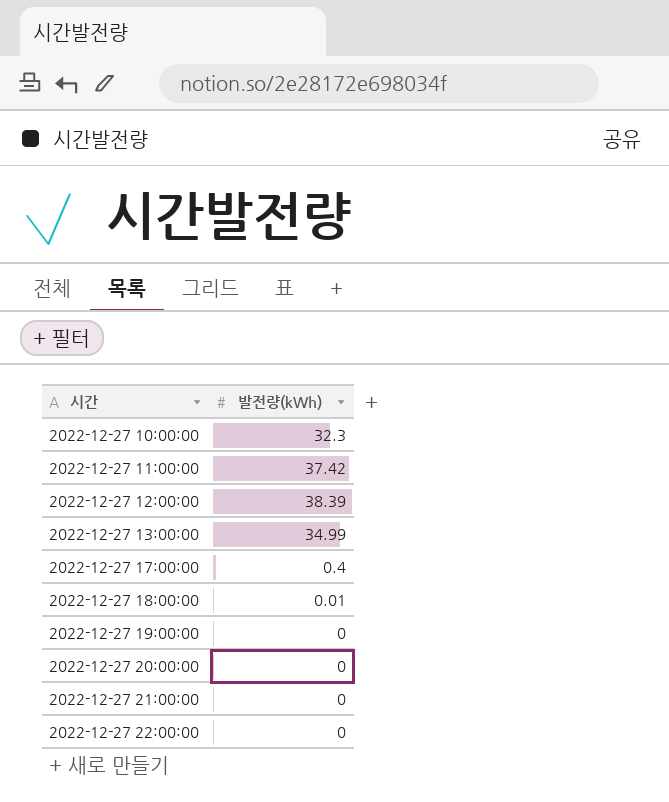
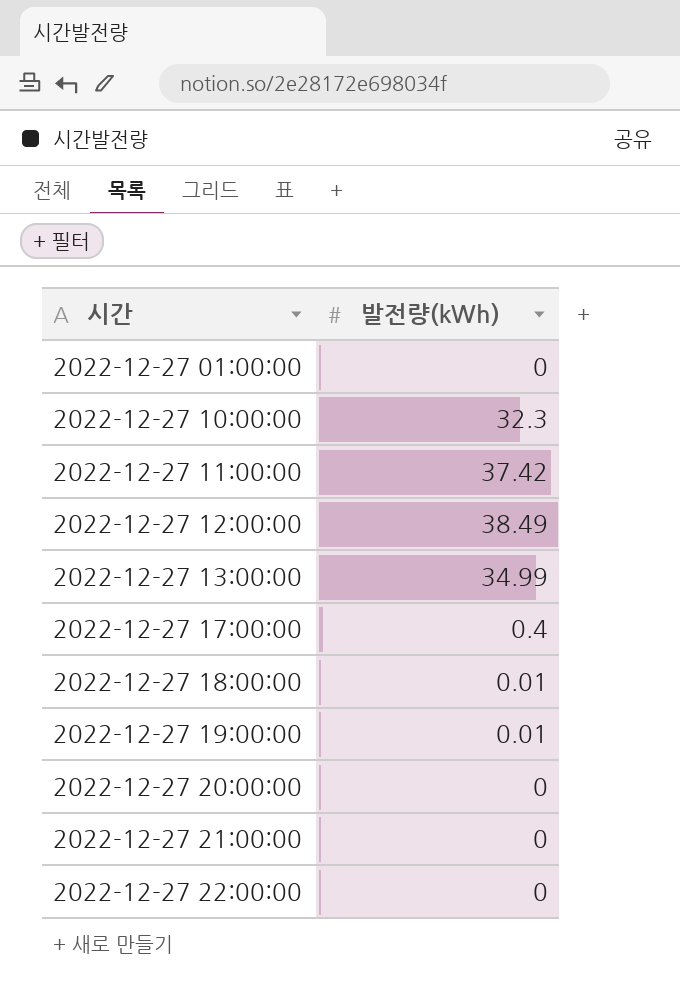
row 2022-12-27 01:00:00: none -> 0
2022-12-27 12:00:00 | 발전량(kWh): 38.39 -> 38.49
2022-12-27 19:00:00 | 발전량(kWh): 0 -> 0.01

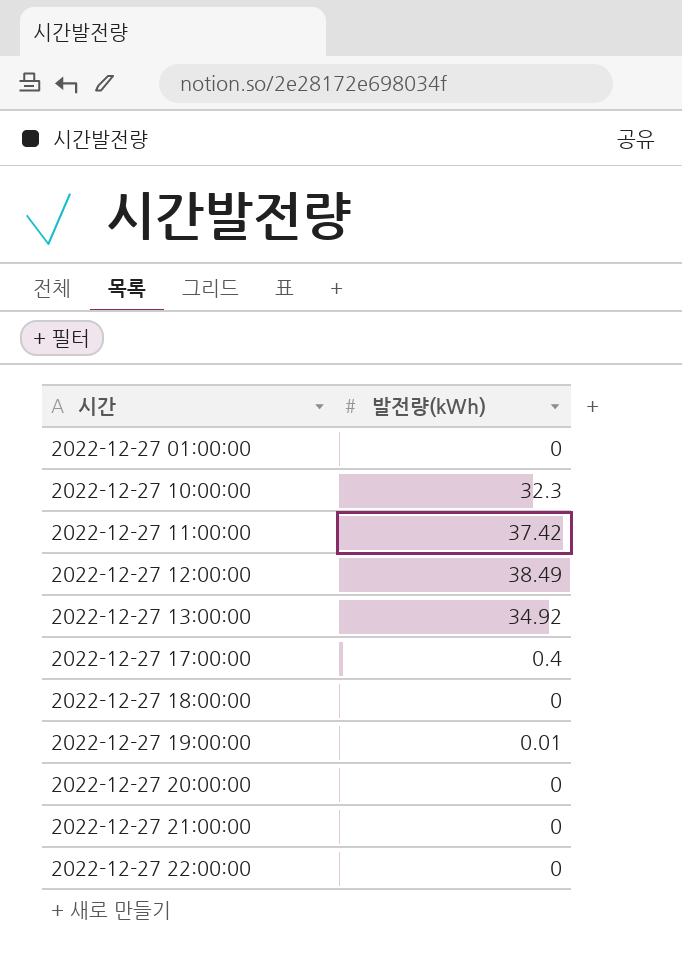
2022-12-27 13:00:00 | 발전량(kWh): 34.99 -> 34.92
2022-12-27 18:00:00 | 발전량(kWh): 0.01 -> 0

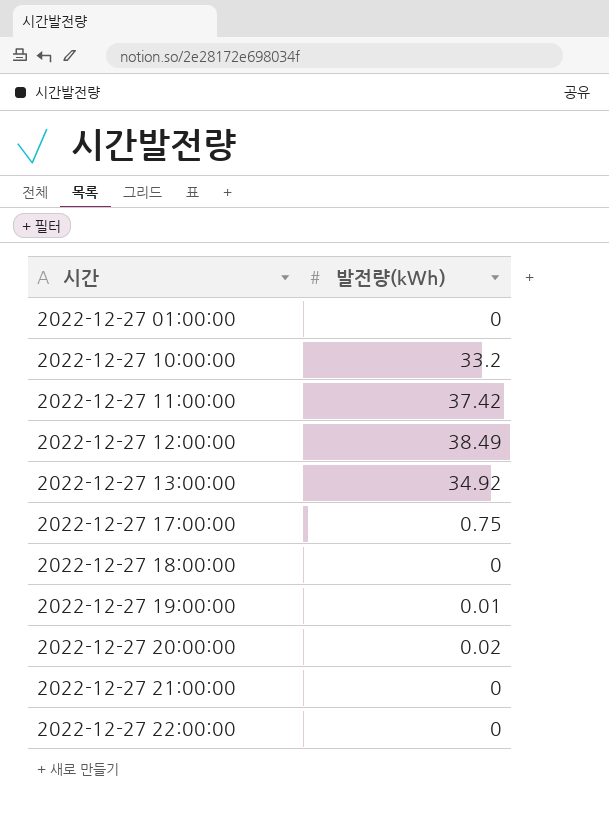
2022-12-27 10:00:00 | 발전량(kWh): 32.3 -> 33.2
2022-12-27 17:00:00 | 발전량(kWh): 0.4 -> 0.75
2022-12-27 20:00:00 | 발전량(kWh): 0 -> 0.02

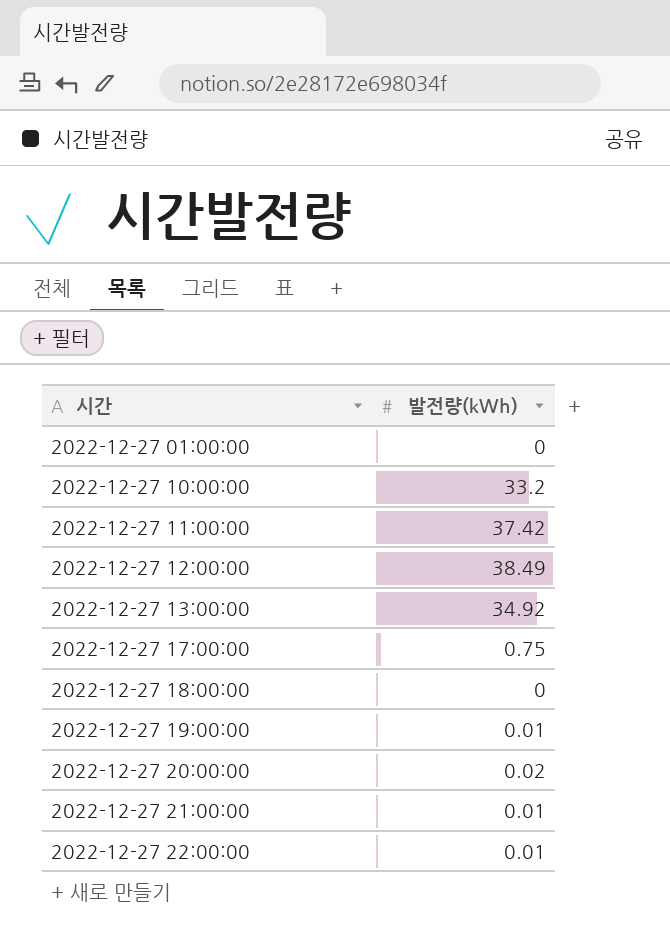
2022-12-27 21:00:00 | 발전량(kWh): 0 -> 0.01
2022-12-27 22:00:00 | 발전량(kWh): 0 -> 0.01

